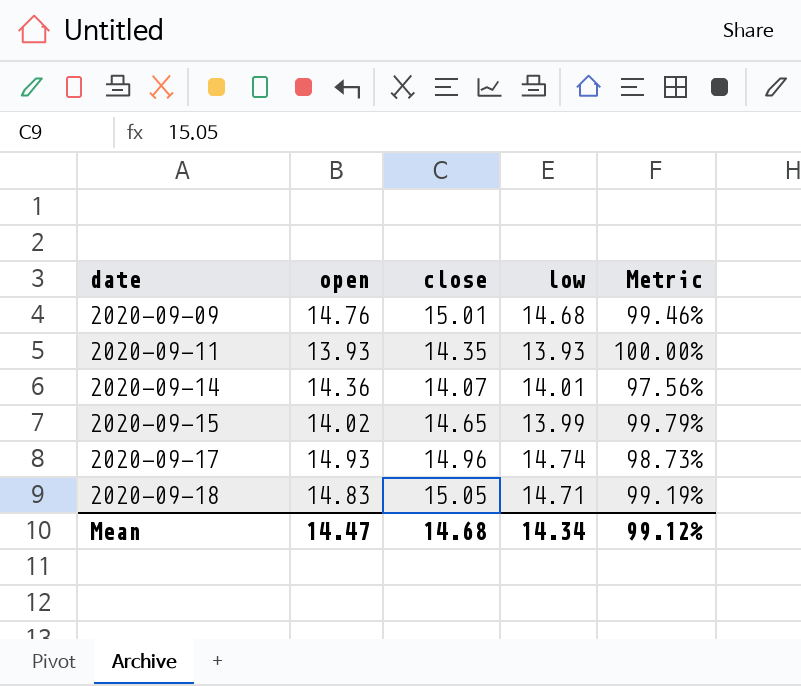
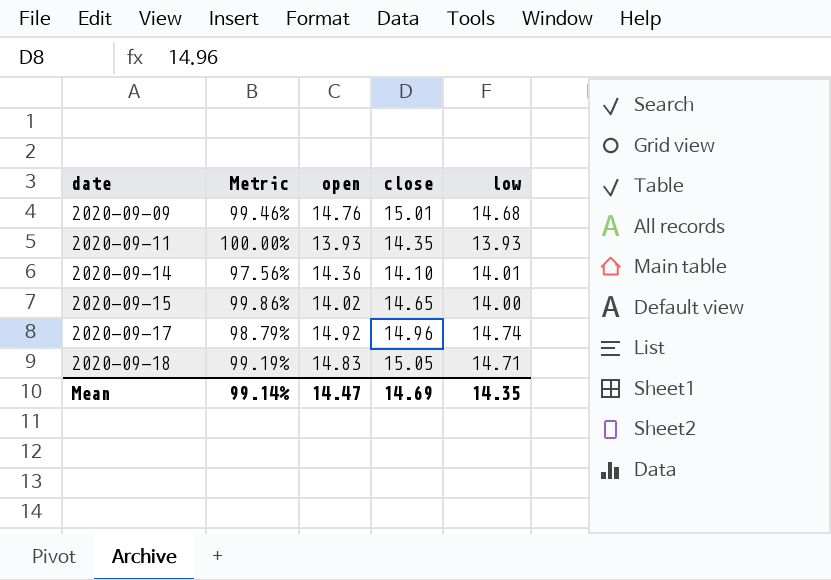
column Metric | position: 5 -> 2
2020-09-14 | close: 14.07 -> 14.10
2020-09-15 | Metric: 99.79% -> 99.86%
2020-09-15 | low: 13.99 -> 14.00
2020-09-17 | Metric: 98.73% -> 98.79%
2020-09-17 | open: 14.93 -> 14.92
Mean | Metric: 99.12% -> 99.14%
Mean | close: 14.68 -> 14.69
Mean | low: 14.34 -> 14.35

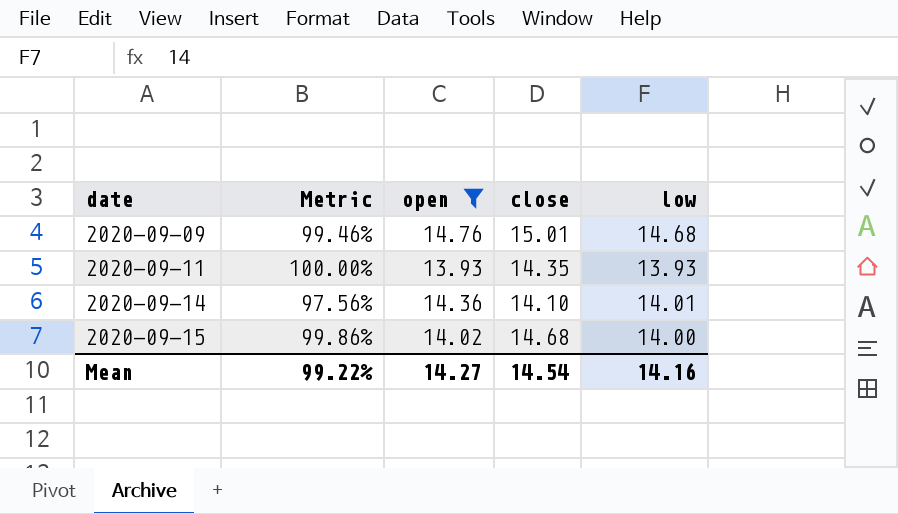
filter: none -> open <= 14.76
2020-09-15 | close: 14.65 -> 14.68
Mean | Metric: 99.14% -> 99.22%
Mean | open: 14.47 -> 14.27
Mean | close: 14.69 -> 14.54
Mean | low: 14.35 -> 14.16

